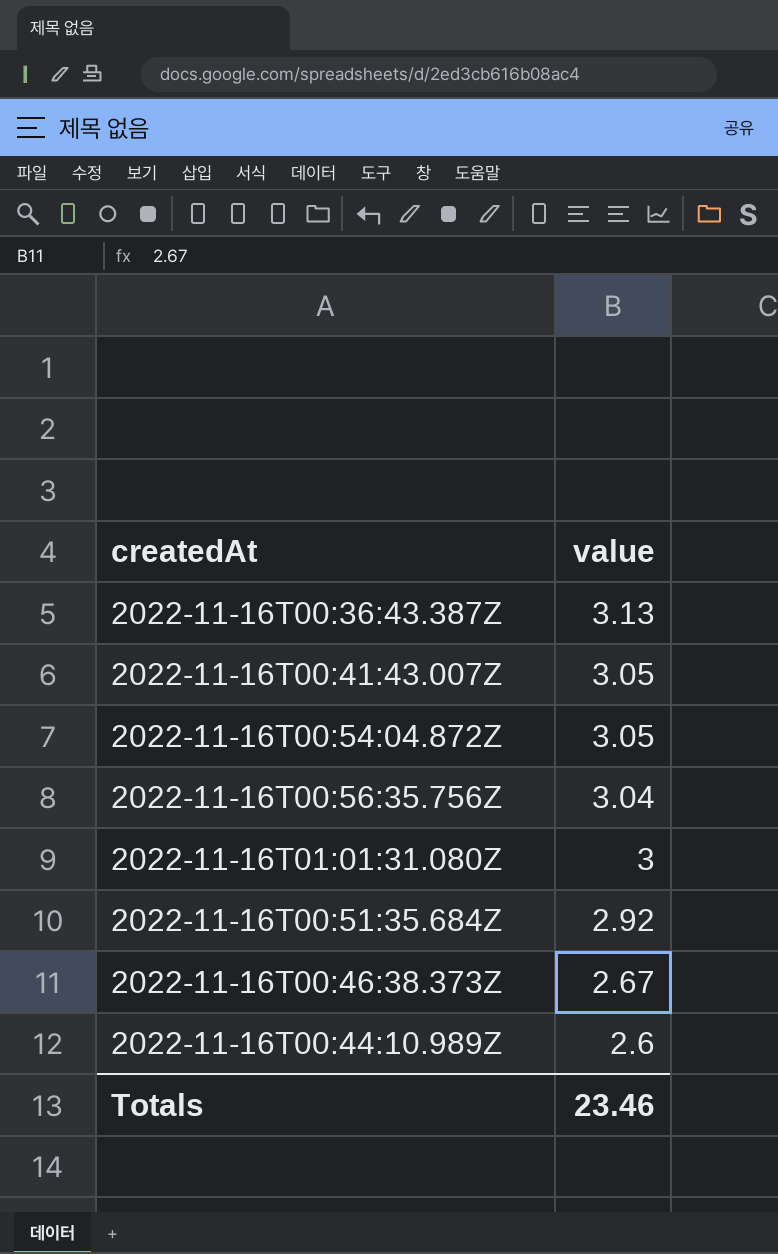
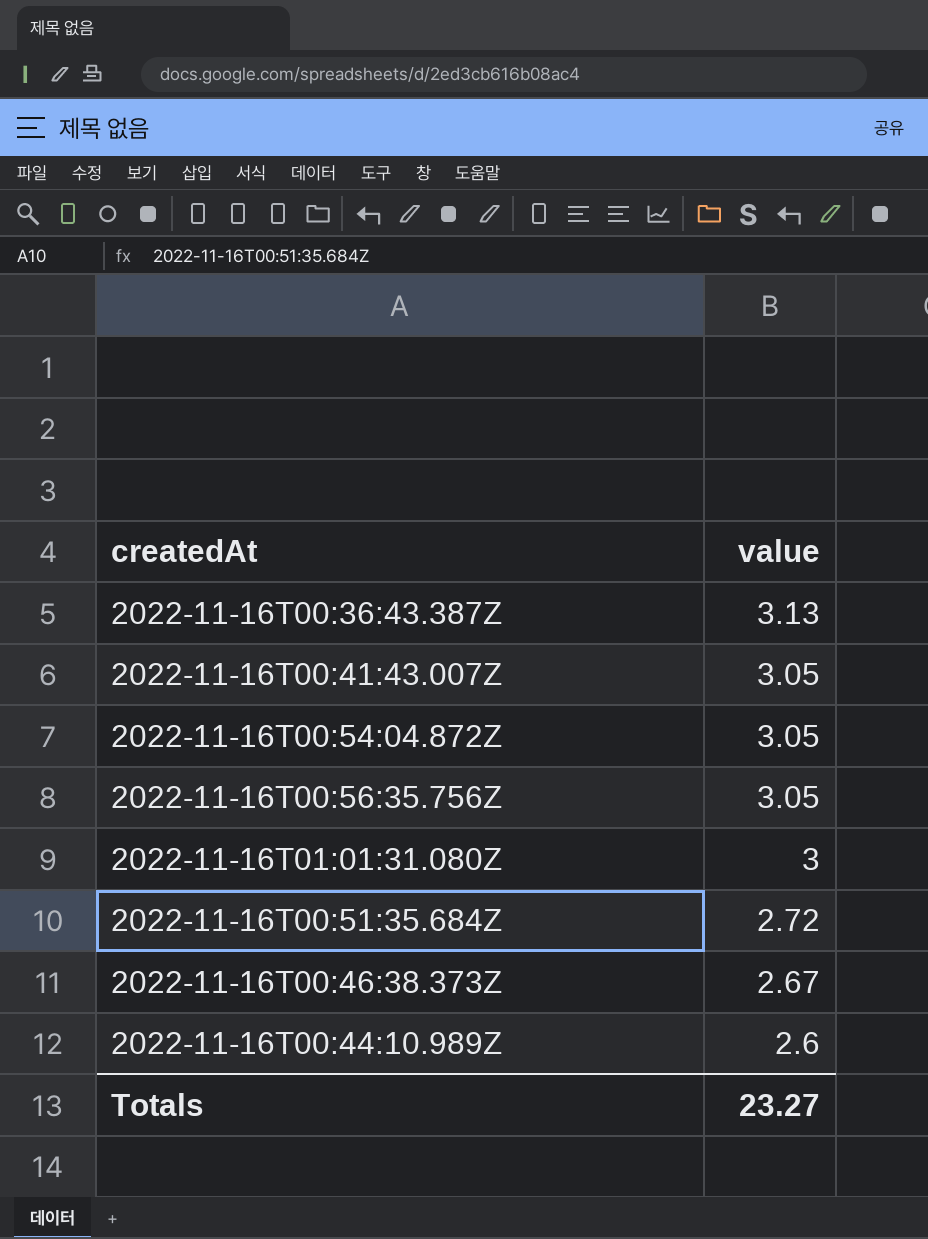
2022-11-16T00:56:35.756Z | value: 3.04 -> 3.05
2022-11-16T00:51:35.684Z | value: 2.92 -> 2.72
Totals | value: 23.46 -> 23.27

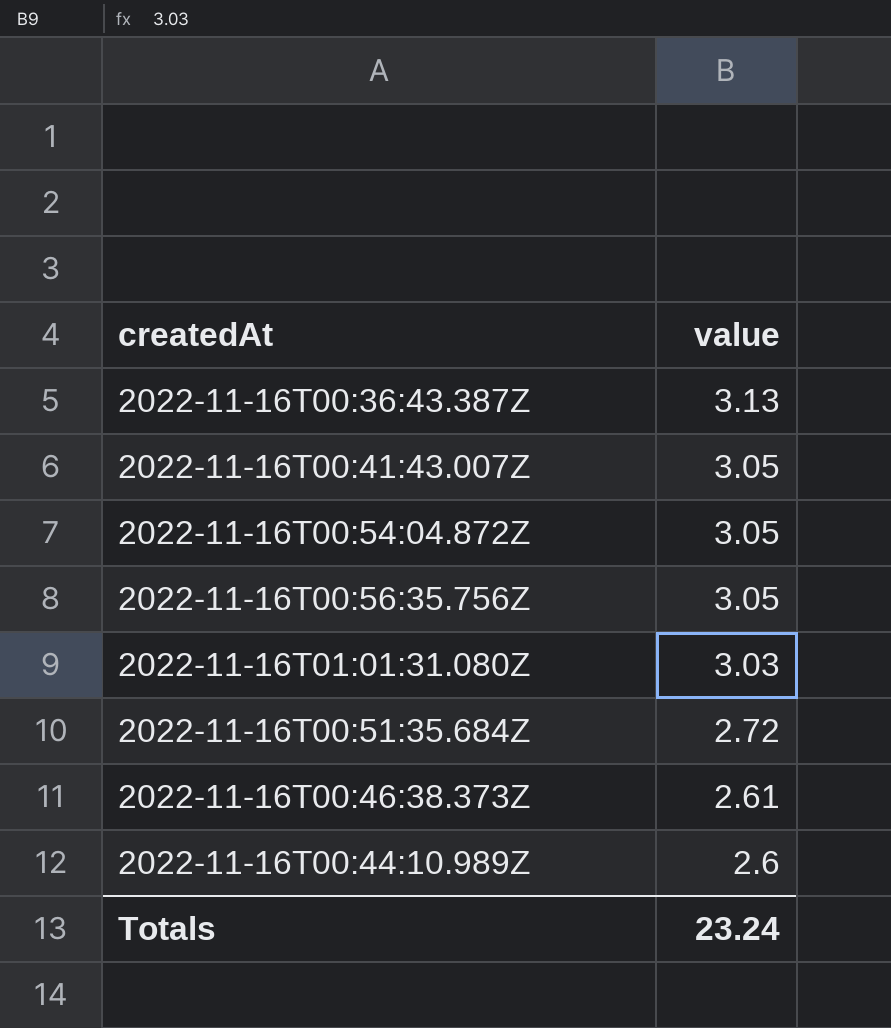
2022-11-16T01:01:31.080Z | value: 3 -> 3.03
2022-11-16T00:46:38.373Z | value: 2.67 -> 2.61
Totals | value: 23.27 -> 23.24

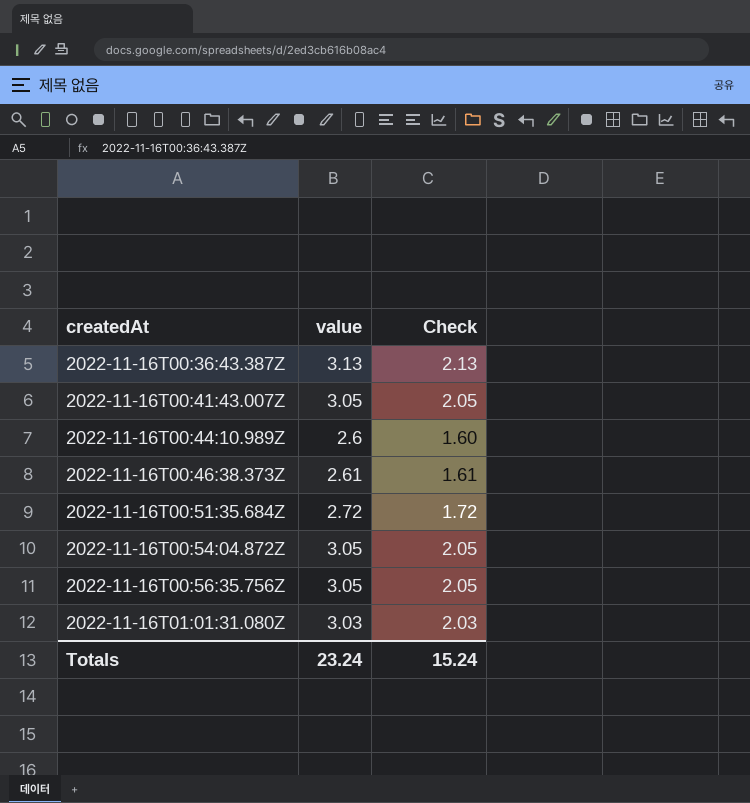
row order: value descending -> createdAt ascending
column Check | formula: none -> [value] - 1

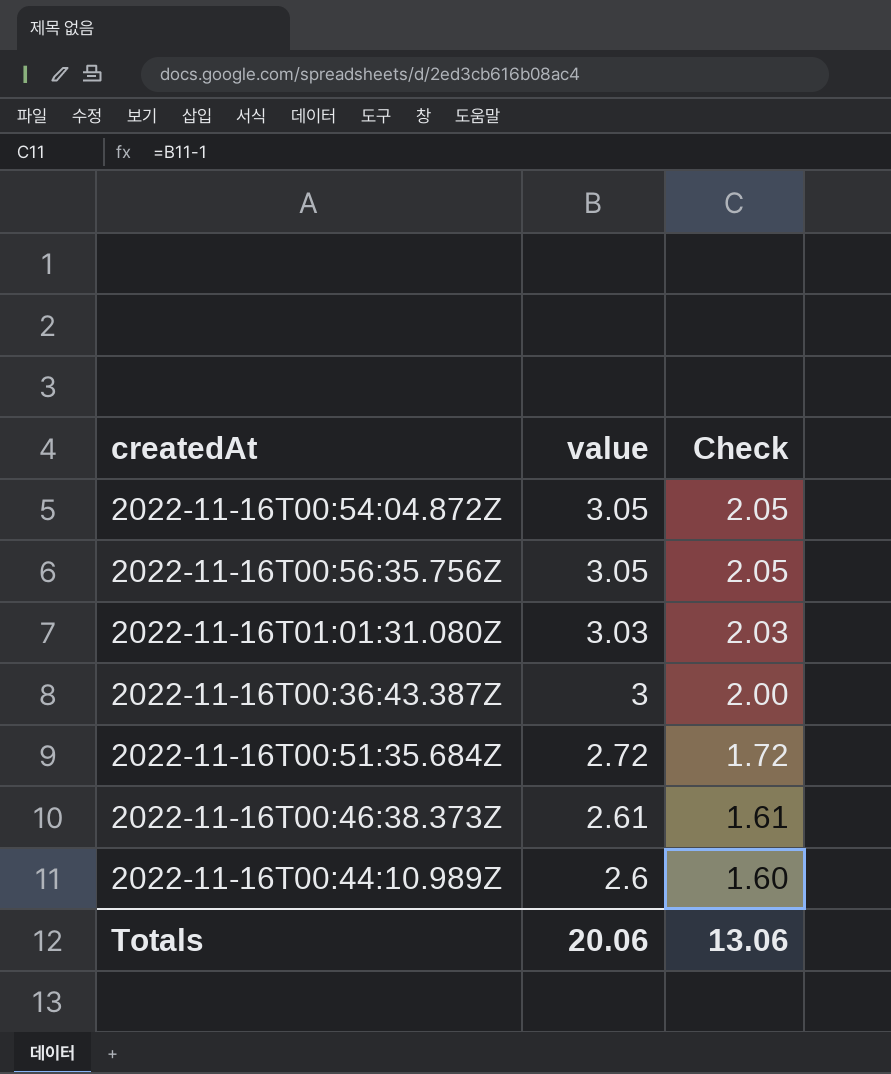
row order: createdAt ascending -> value descending
row 2022-11-16T00:41:43.007Z: 3.05 | 2.05 -> none
2022-11-16T00:36:43.387Z | value: 3.13 -> 3
2022-11-16T00:36:43.387Z | Check: 2.13 -> 2.00
Totals | value: 23.24 -> 20.06
Totals | Check: 15.24 -> 13.06

